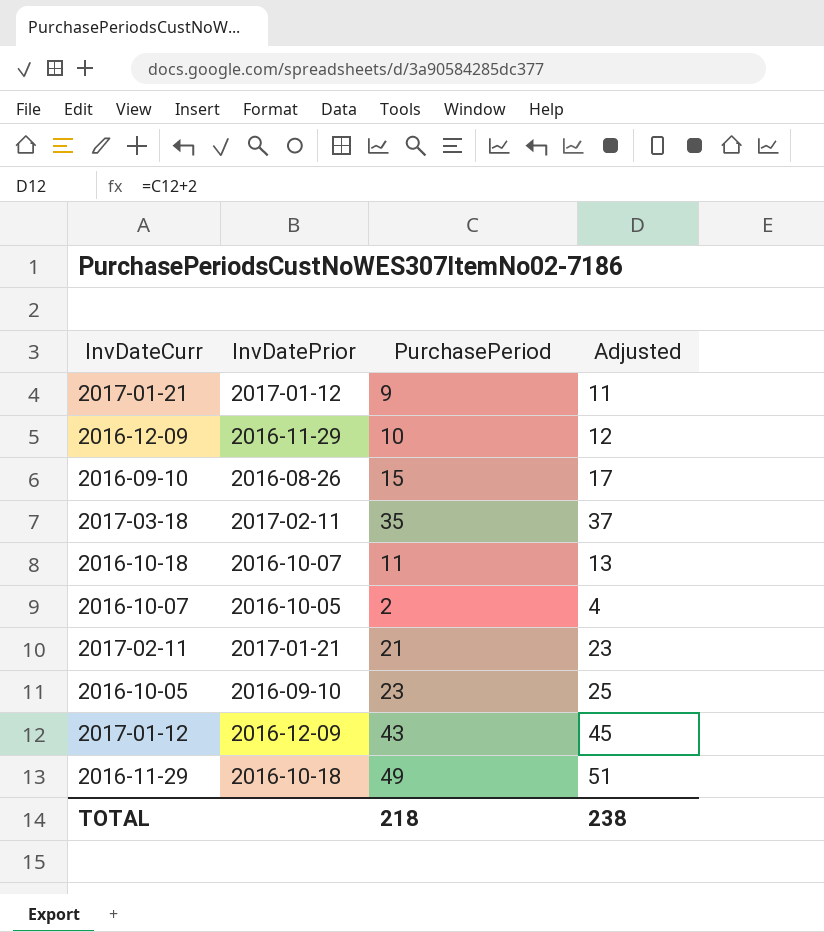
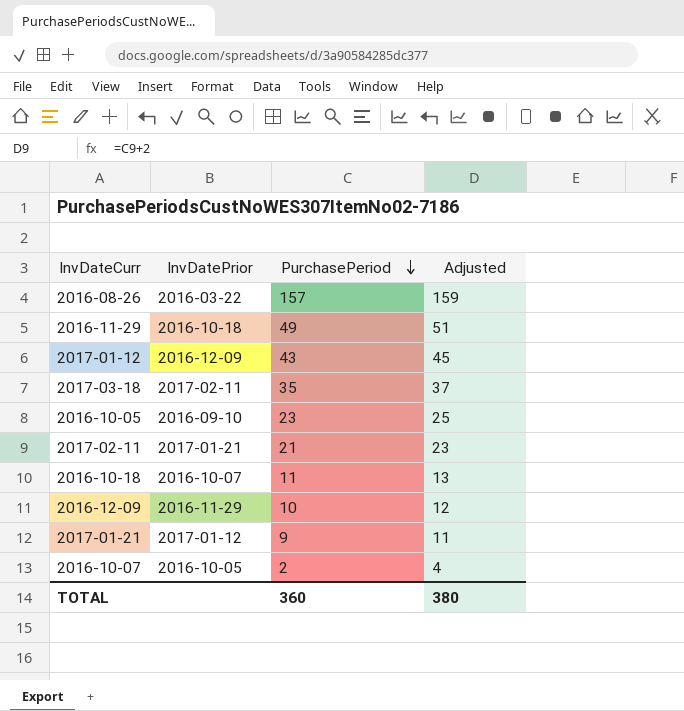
row order: none -> PurchasePeriod descending
row 2016-09-10: 2016-08-26 | 15 | 17 -> none
row 2016-08-26: none -> 2016-03-22 | 157 | 159
TOTAL | PurchasePeriod: 218 -> 360
TOTAL | Adjusted: 238 -> 380

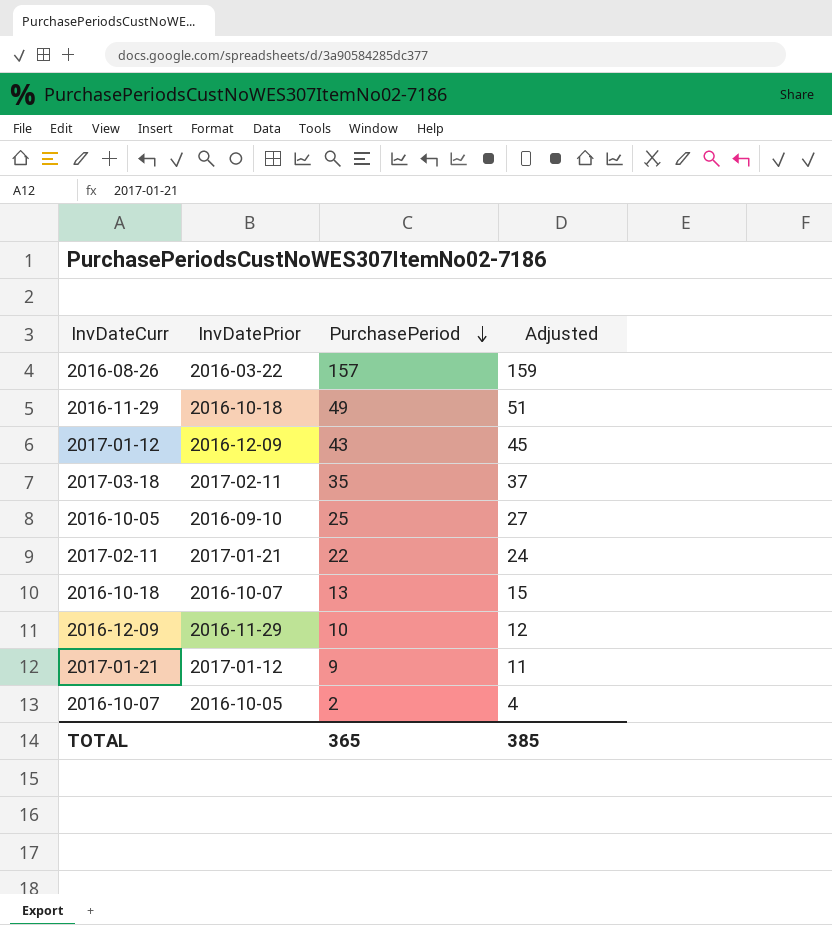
2016-10-05 | PurchasePeriod: 23 -> 25
2016-10-05 | Adjusted: 25 -> 27
2017-02-11 | PurchasePeriod: 21 -> 22
2017-02-11 | Adjusted: 23 -> 24
2016-10-18 | PurchasePeriod: 11 -> 13
2016-10-18 | Adjusted: 13 -> 15
TOTAL | PurchasePeriod: 360 -> 365
TOTAL | Adjusted: 380 -> 385

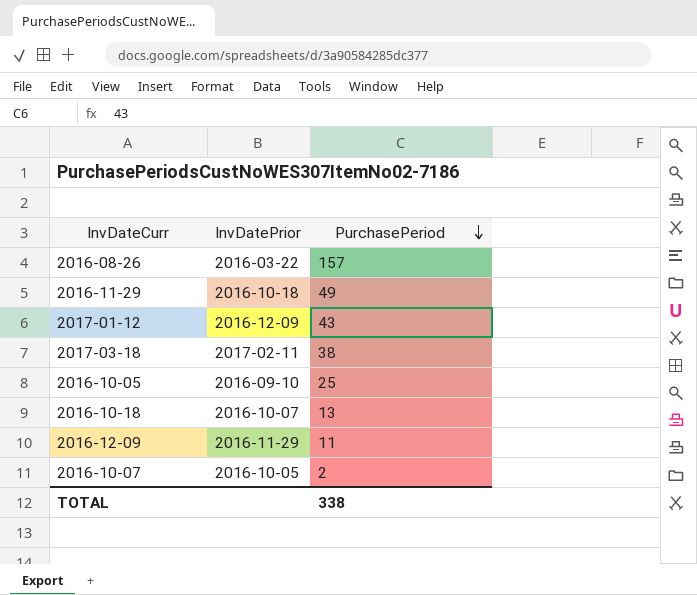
column Adjusted | formula: [PurchasePeriod] + 2 -> none
row 2017-02-11: 2017-01-21 | 22 | 24 -> none
row 2017-01-21: 2017-01-12 | 9 | 11 -> none
2017-03-18 | PurchasePeriod: 35 -> 38
2016-12-09 | PurchasePeriod: 10 -> 11
TOTAL | PurchasePeriod: 365 -> 338

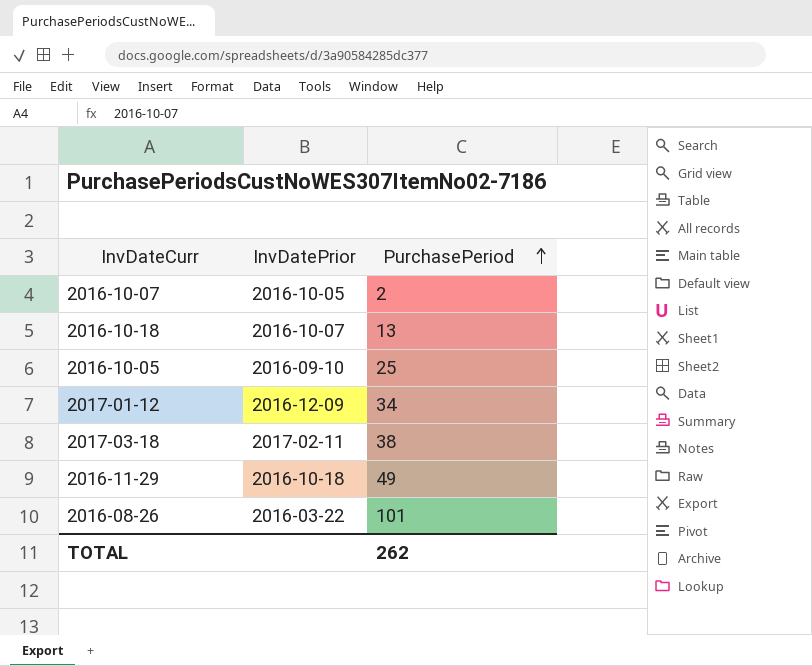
row order: PurchasePeriod descending -> PurchasePeriod ascending
row 2016-12-09: 2016-11-29 | 11 -> none
2017-01-12 | PurchasePeriod: 43 -> 34
2016-08-26 | PurchasePeriod: 157 -> 101
TOTAL | PurchasePeriod: 338 -> 262

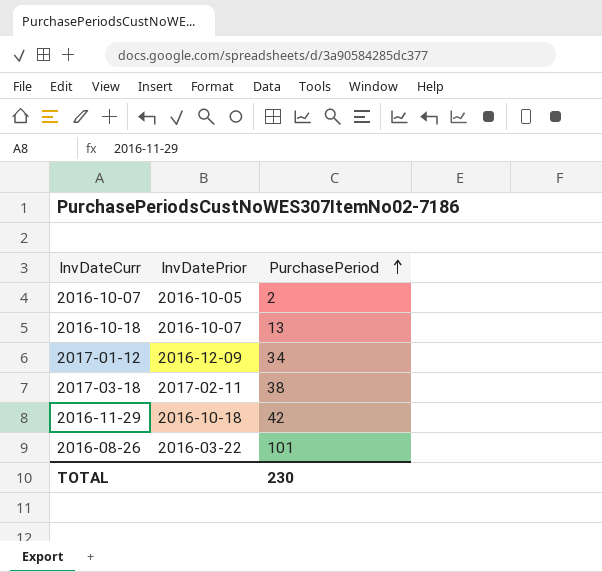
row 2016-10-05: 2016-09-10 | 25 -> none
2016-11-29 | PurchasePeriod: 49 -> 42
TOTAL | PurchasePeriod: 262 -> 230

